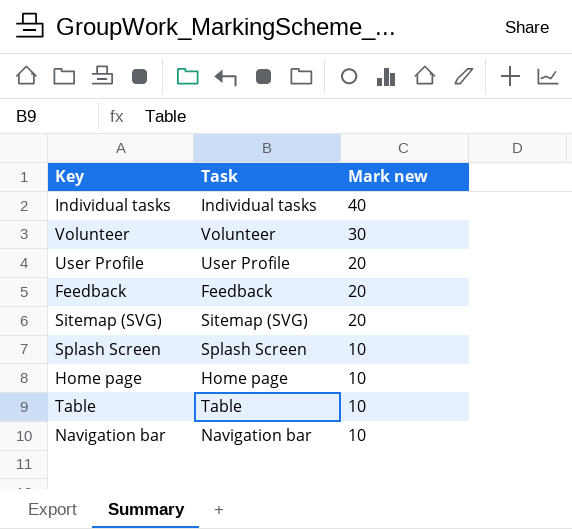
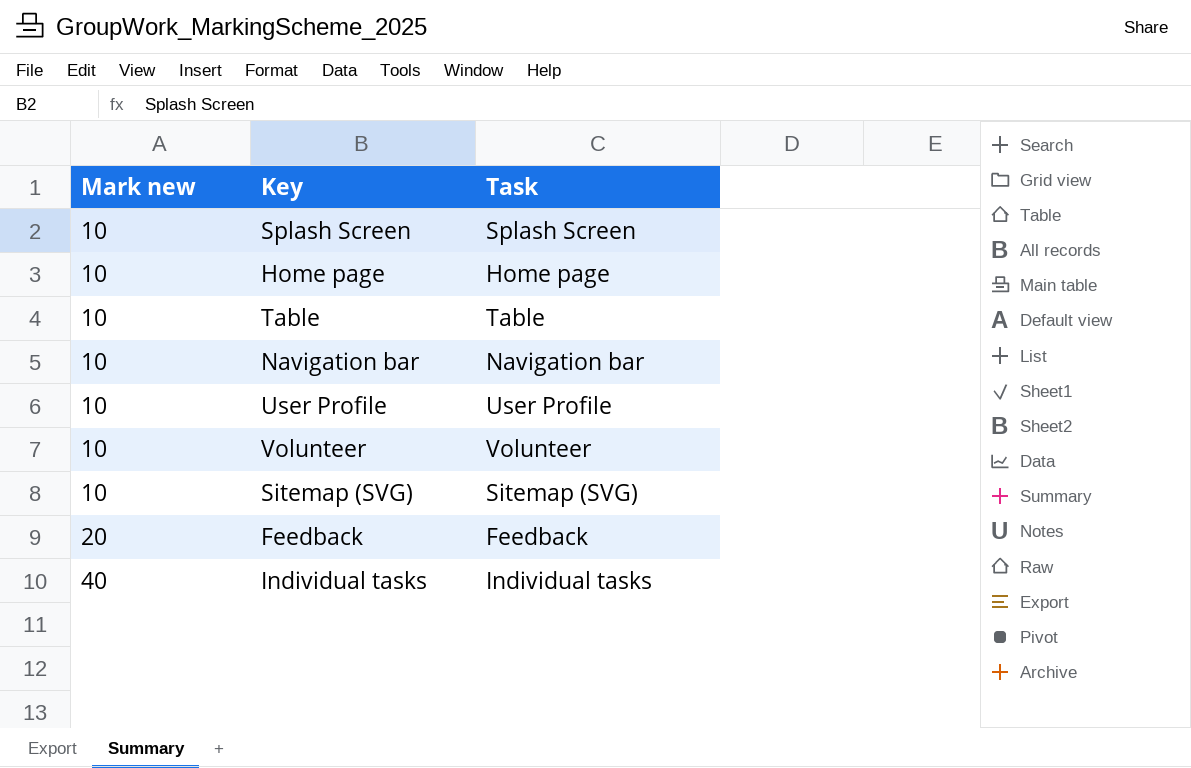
row order: Mark new descending -> Mark new ascending
column Mark new | position: 3 -> 1
User Profile | Mark new: 20 -> 10
Volunteer | Mark new: 30 -> 10
Sitemap (SVG) | Mark new: 20 -> 10

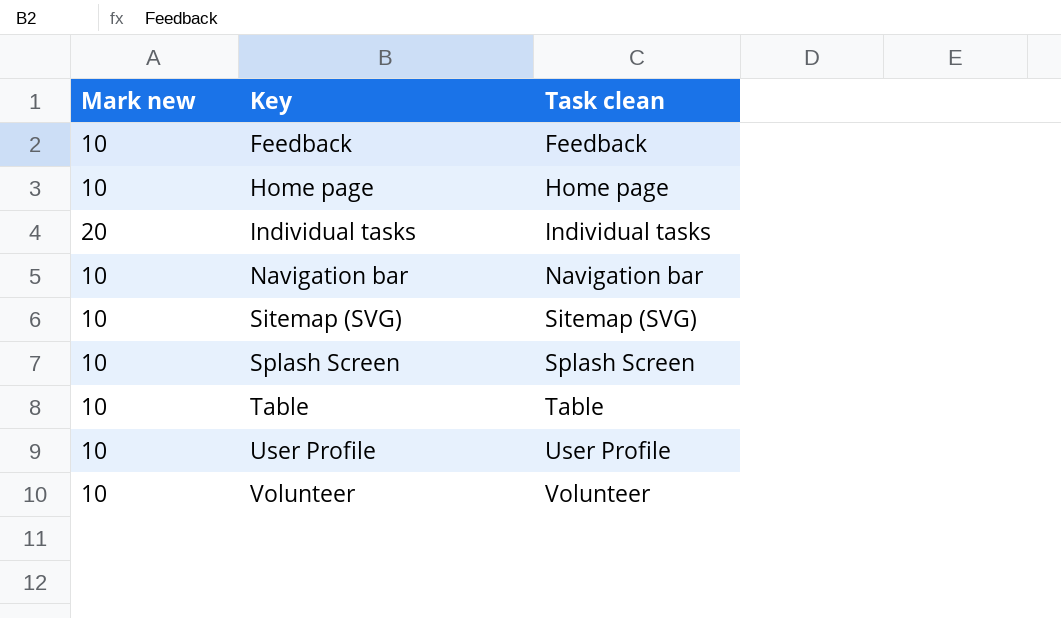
row order: Mark new ascending -> Key ascending
column name: Task -> Task clean
Feedback | Mark new: 20 -> 10
Individual tasks | Mark new: 40 -> 20

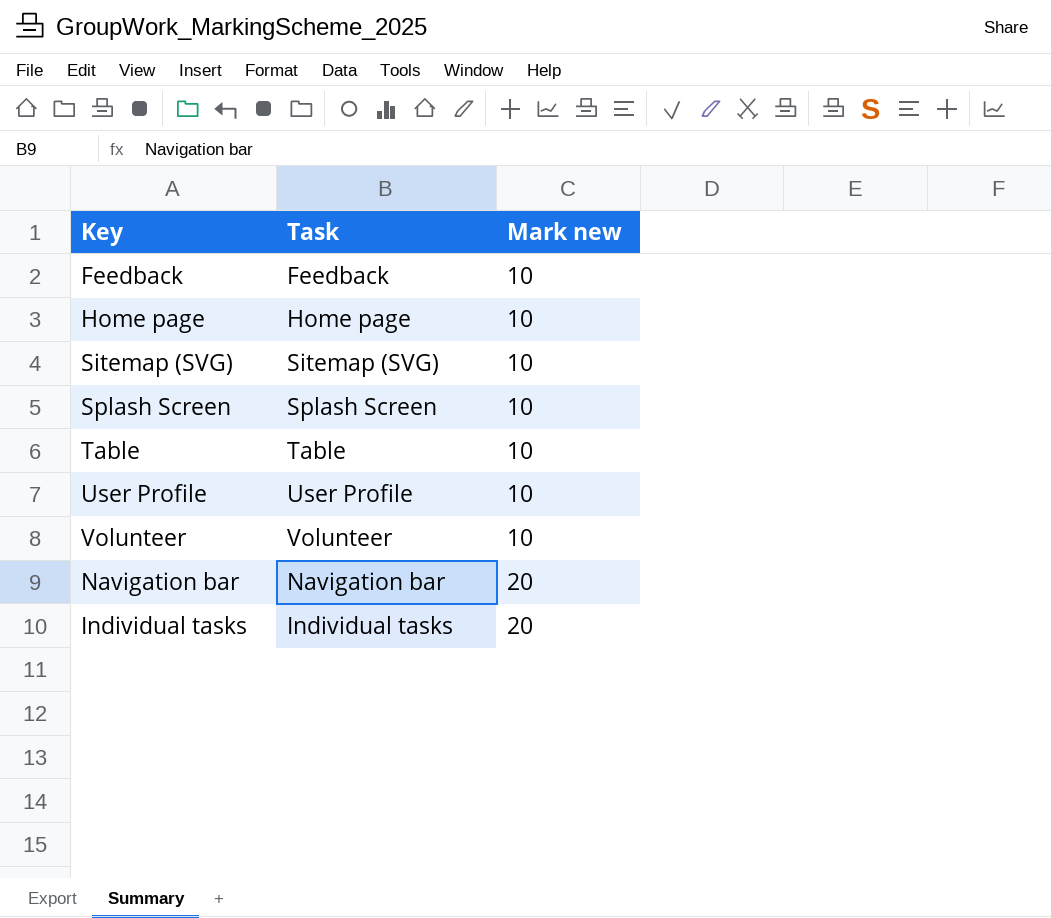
row order: Key ascending -> Mark new ascending
column name: Task clean -> Task
column Mark new | position: 1 -> 3
Navigation bar | Mark new: 10 -> 20

